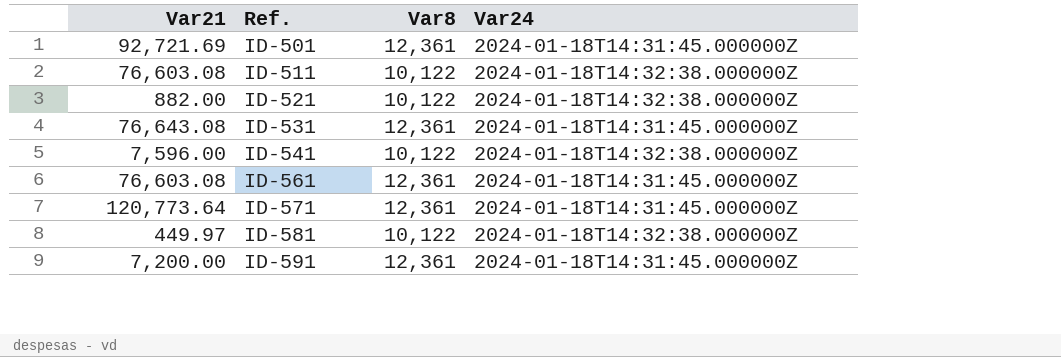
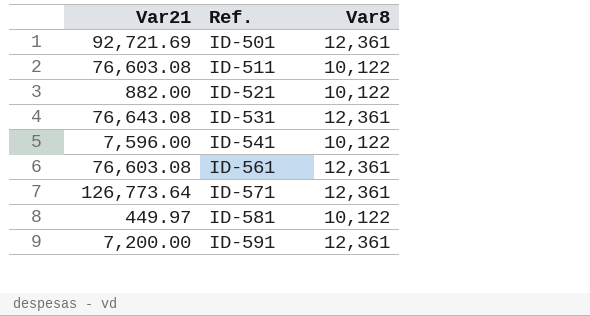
column Var24 | position: 4 -> none
ID-571 | Var21: 120,773.64 -> 126,773.64

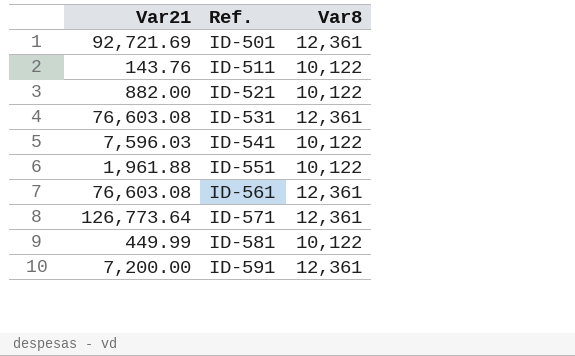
ID-511 | Var21: 76,603.08 -> 143.76
ID-531 | Var21: 76,643.08 -> 76,603.08
ID-541 | Var21: 7,596.00 -> 7,596.03
row ID-551: none -> 1,961.88 | 10,122
ID-581 | Var21: 449.97 -> 449.99

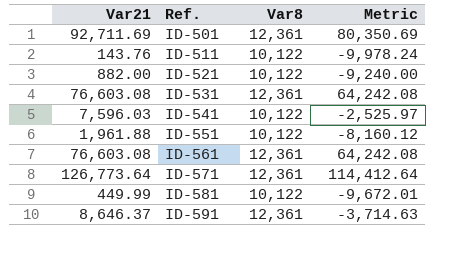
column Metric | formula: none -> [Var21] - [Var8]
ID-501 | Var21: 92,721.69 -> 92,711.69
ID-591 | Var21: 7,200.00 -> 8,646.37

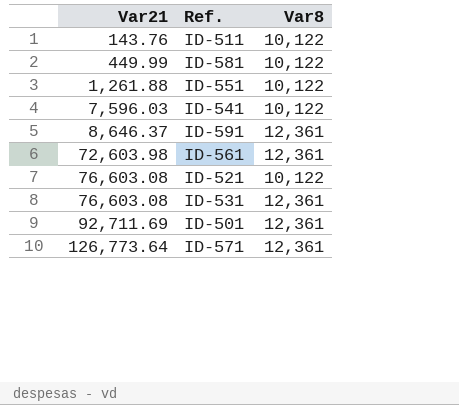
row order: Ref. ascending -> Var21 ascending
column Metric | formula: [Var21] - [Var8] -> none
ID-551 | Var21: 1,961.88 -> 1,261.88
ID-561 | Var21: 76,603.08 -> 72,603.98
ID-521 | Var21: 882.00 -> 76,603.08

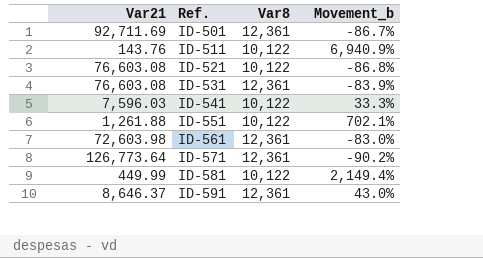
row order: Var21 ascending -> Ref. ascending
column Movement_b | formula: none -> ([Var8] - [Var21]) / [Var21]

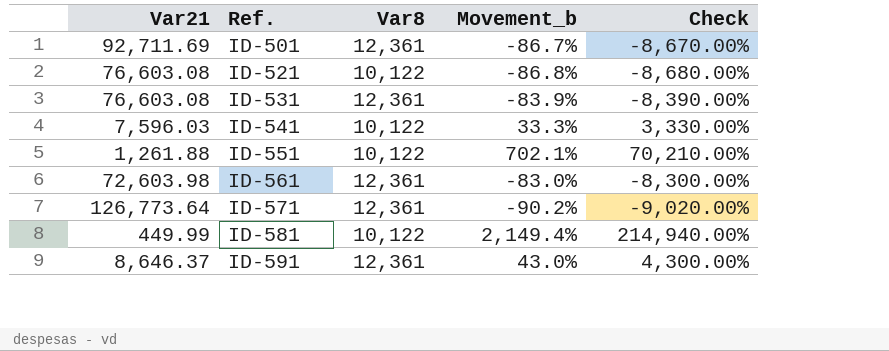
column Check | formula: none -> [Movement_b] * 100
row ID-511: 143.76 | 10,122 | 6,940.9% -> none

